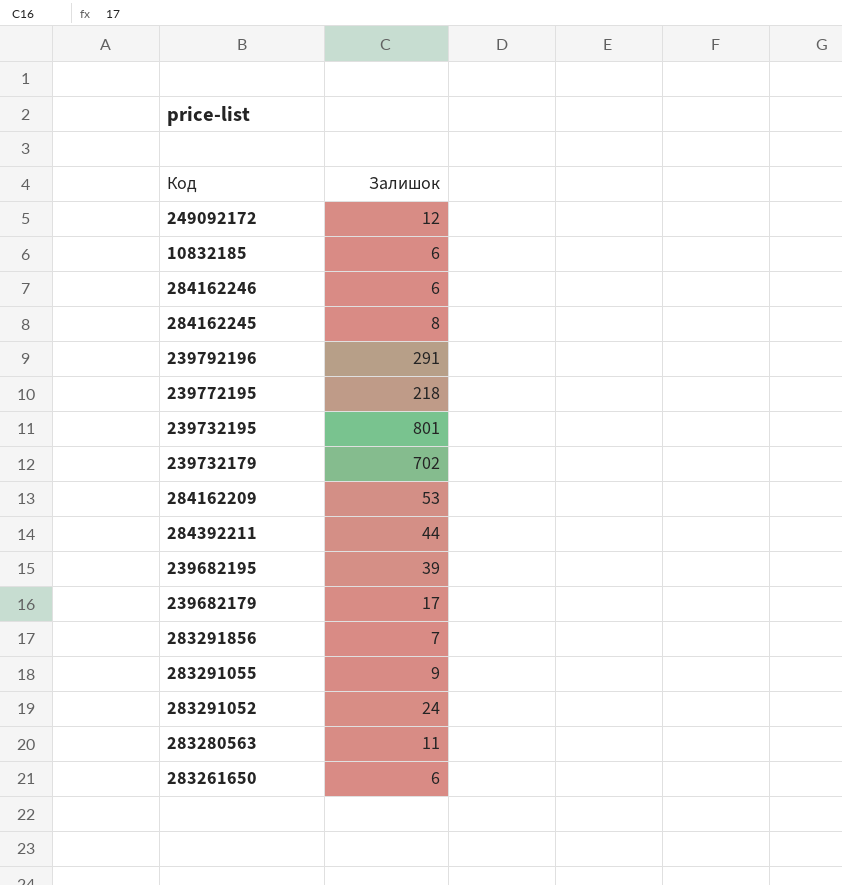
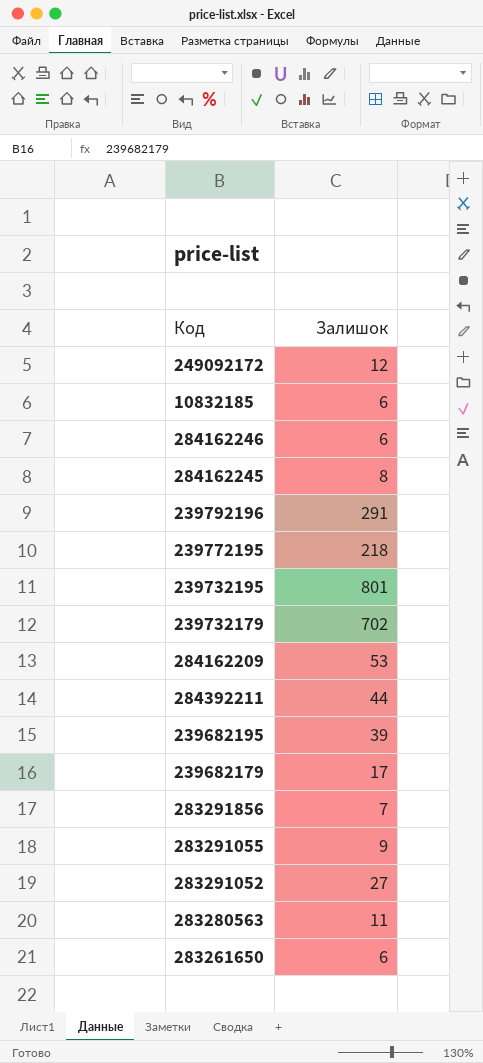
283291052 | Залишок: 24 -> 27

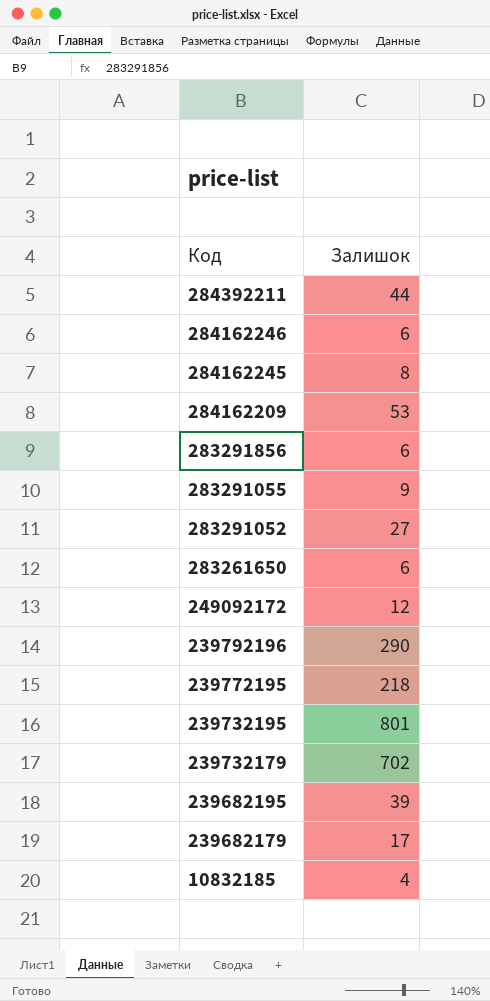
row order: none -> Код descending
row 283280563: 11 -> none
283291856 | Залишок: 7 -> 6
239792196 | Залишок: 291 -> 290
10832185 | Залишок: 6 -> 4

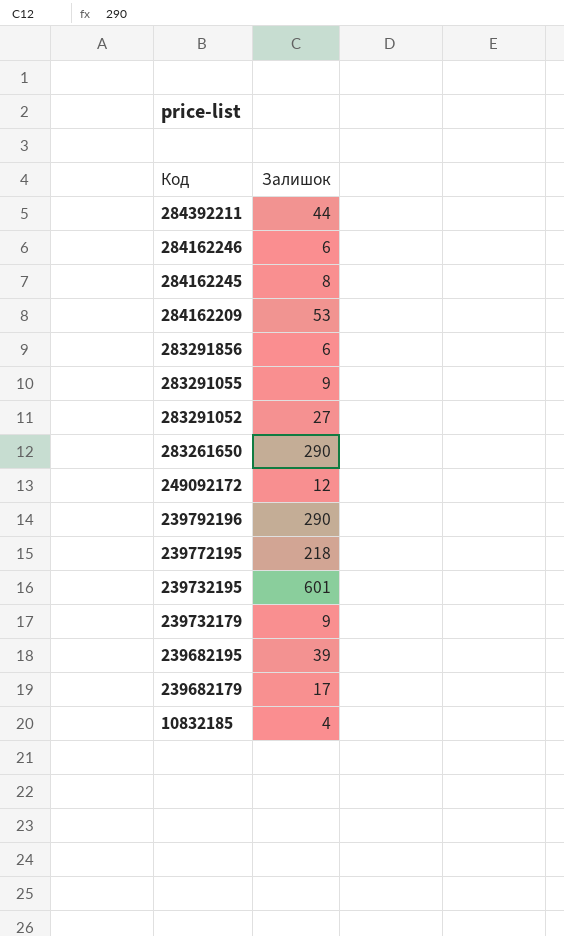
283261650 | Залишок: 6 -> 290
239732195 | Залишок: 801 -> 601
239732179 | Залишок: 702 -> 9

